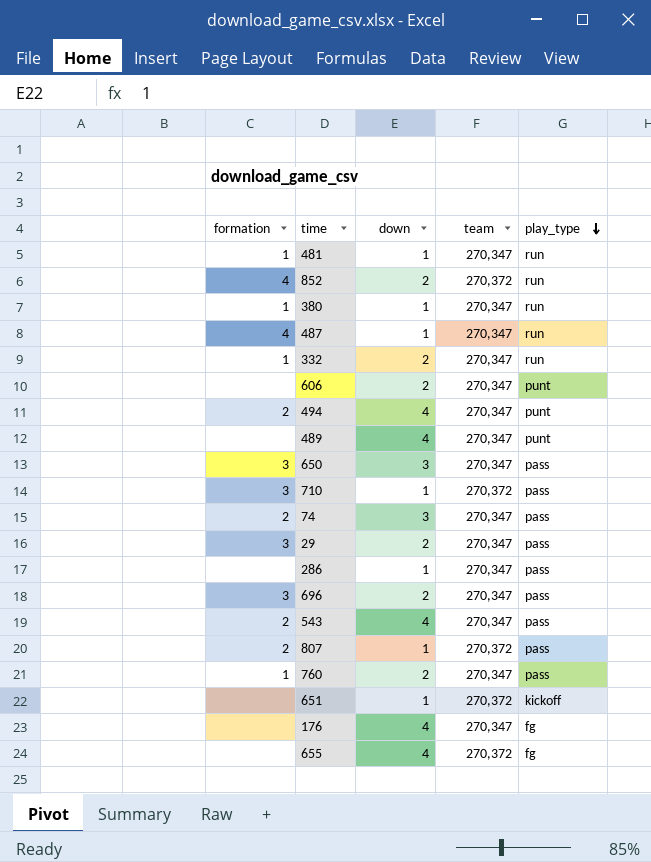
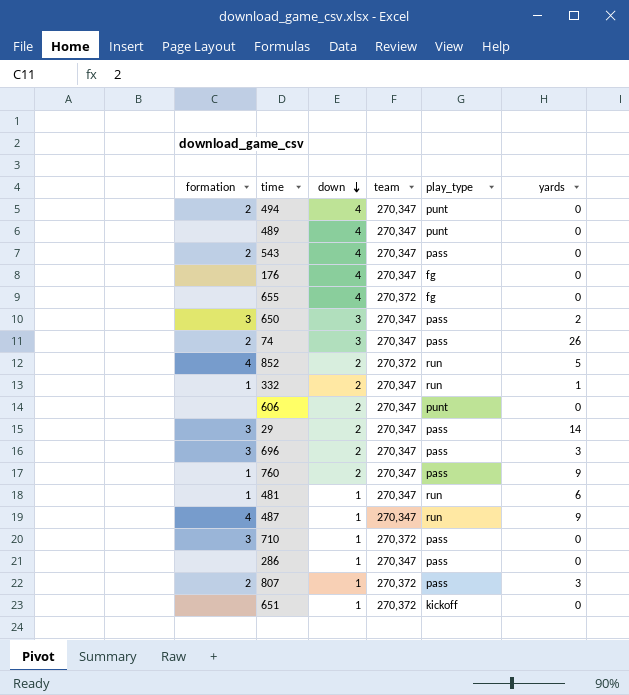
row order: play_type descending -> down descending
column yards | position: none -> 6
row 380: 1 | 1 | 270,347 | run -> none

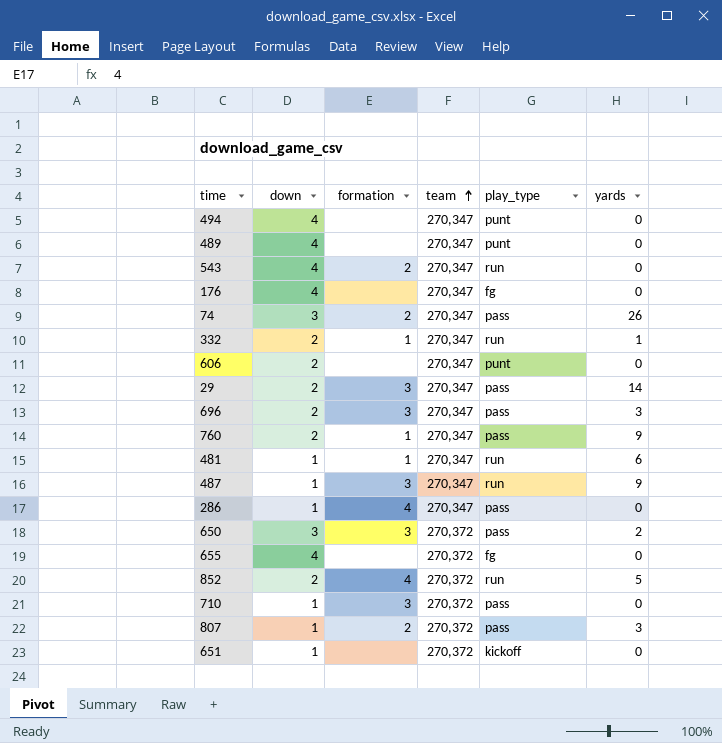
row order: down descending -> team ascending
column formation | position: 1 -> 3
494 | formation: 2 -> none
543 | play_type: pass -> run
487 | formation: 4 -> 3
286 | formation: none -> 4
650 | team: 270,347 -> 270,372

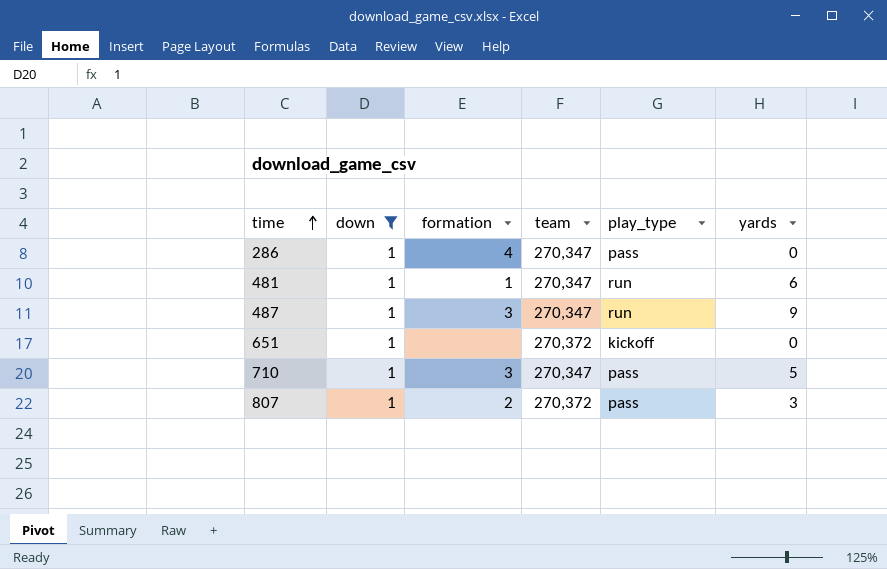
filter: none -> down = 1
row order: team ascending -> time ascending
710 | team: 270,372 -> 270,347
710 | yards: 0 -> 5

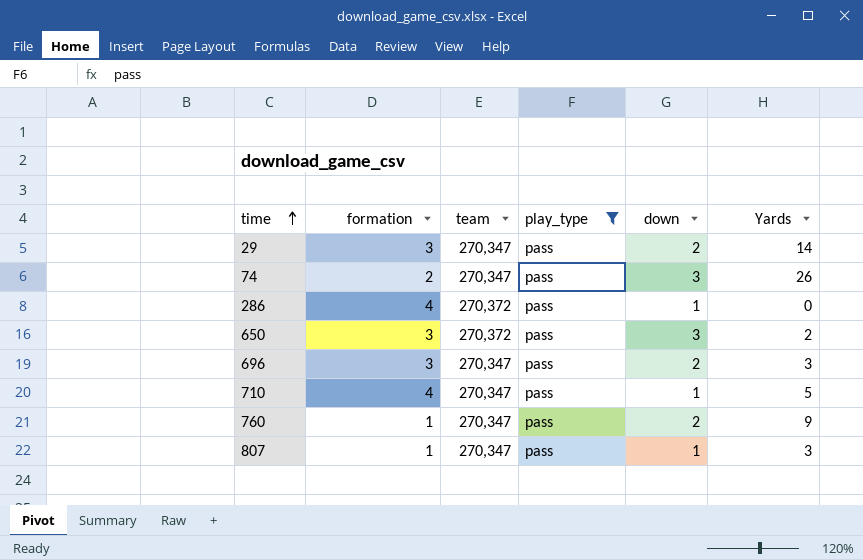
filter: down = 1 -> play_type = pass
column down | position: 2 -> 5
column name: yards -> Yards
286 | team: 270,347 -> 270,372
710 | formation: 3 -> 4
807 | formation: 2 -> 1
807 | team: 270,372 -> 270,347

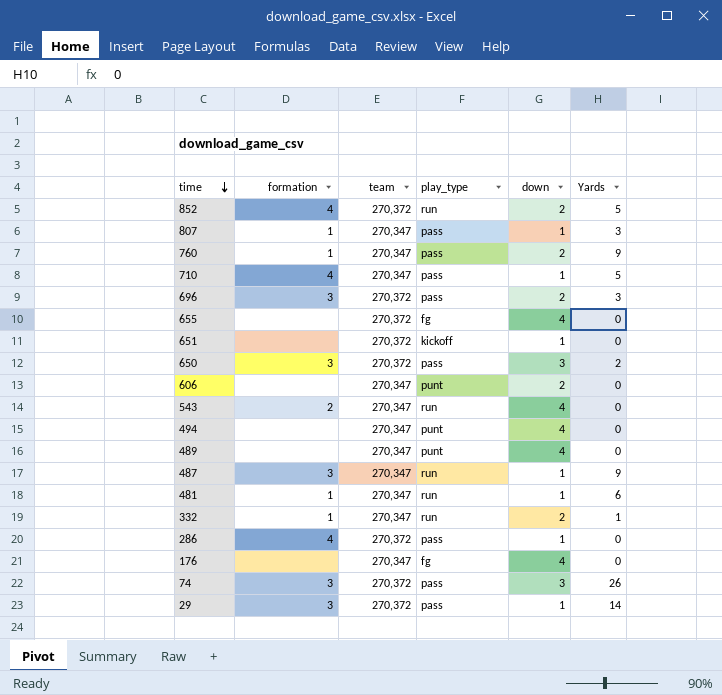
filter: play_type = pass -> none
row order: time ascending -> time descending
696 | team: 270,347 -> 270,372
74 | formation: 2 -> 3
74 | team: 270,347 -> 270,372
29 | team: 270,347 -> 270,372
29 | down: 2 -> 1

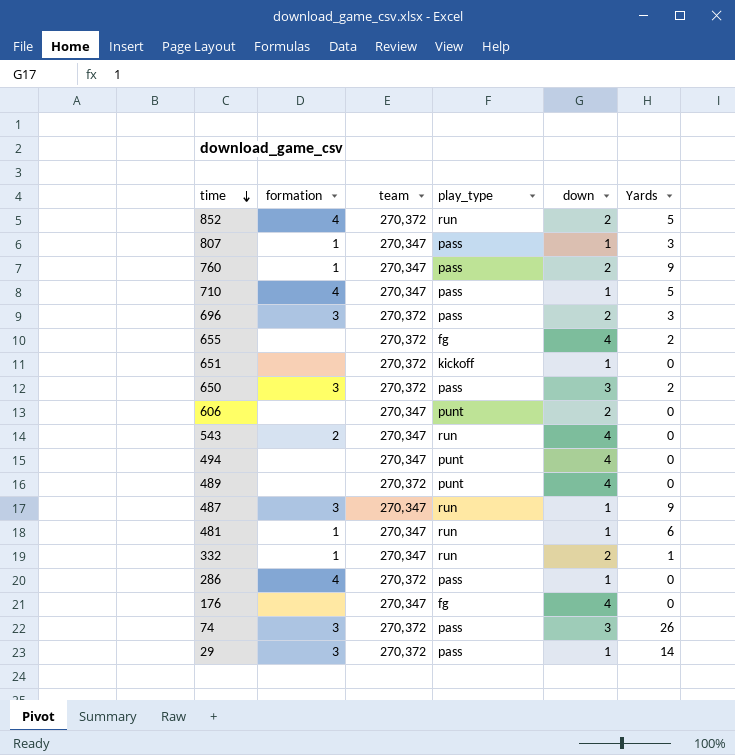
655 | Yards: 0 -> 2
489 | team: 270,347 -> 270,372

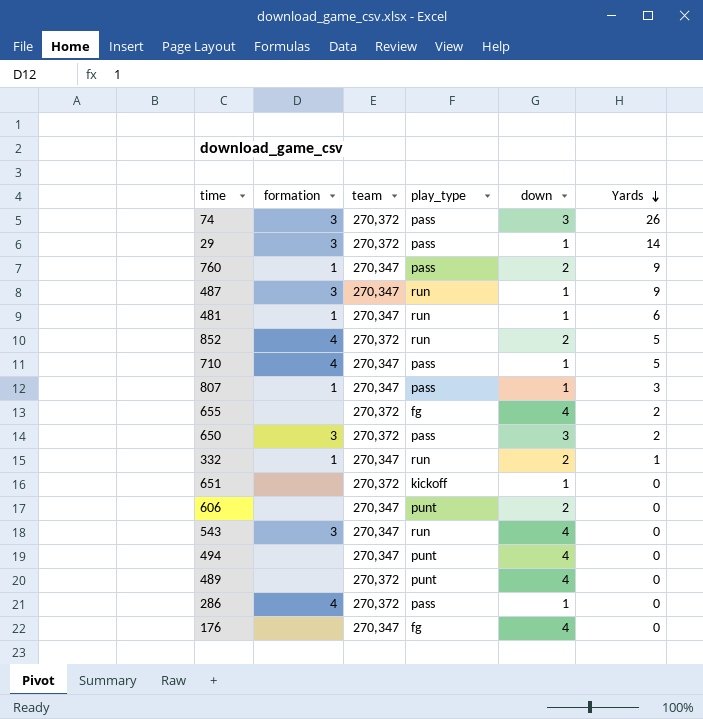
row order: time descending -> Yards descending
row 696: 3 | 270,372 | pass | 2 | 3 -> none
543 | formation: 2 -> 3

